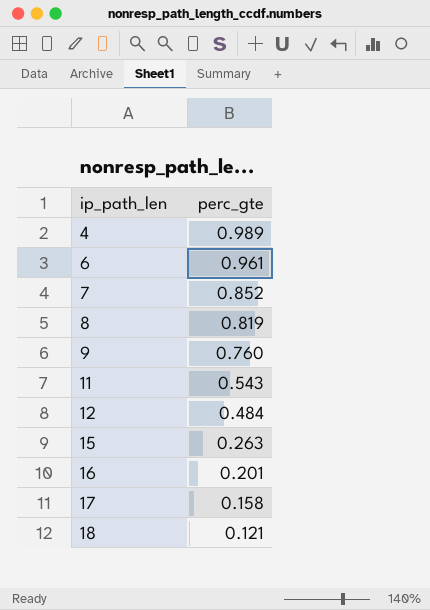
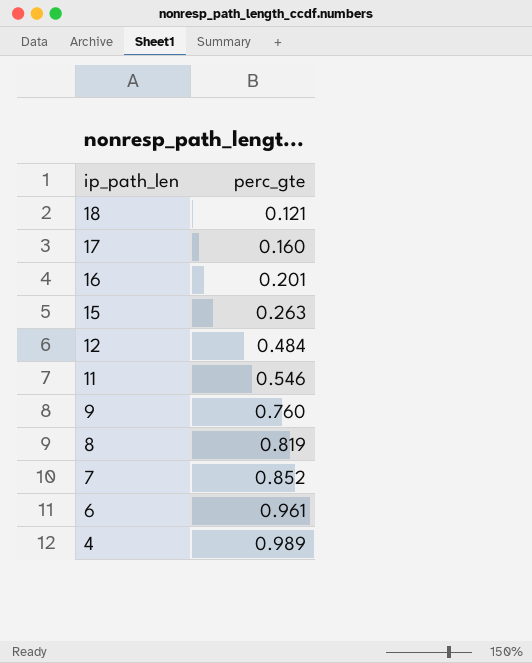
row order: ip_path_len ascending -> ip_path_len descending
17 | perc_gte: 0.158 -> 0.160
11 | perc_gte: 0.543 -> 0.546

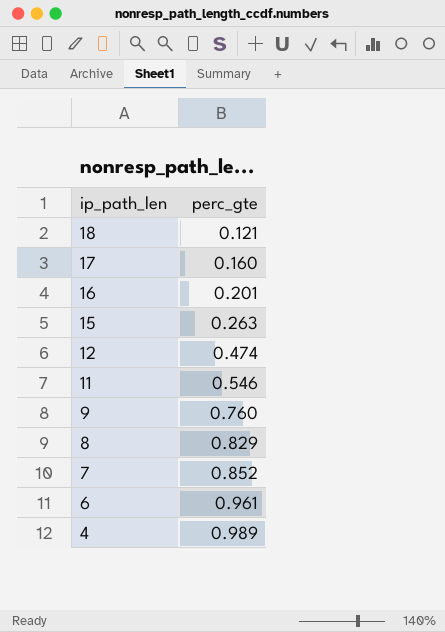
12 | perc_gte: 0.484 -> 0.474
8 | perc_gte: 0.819 -> 0.829

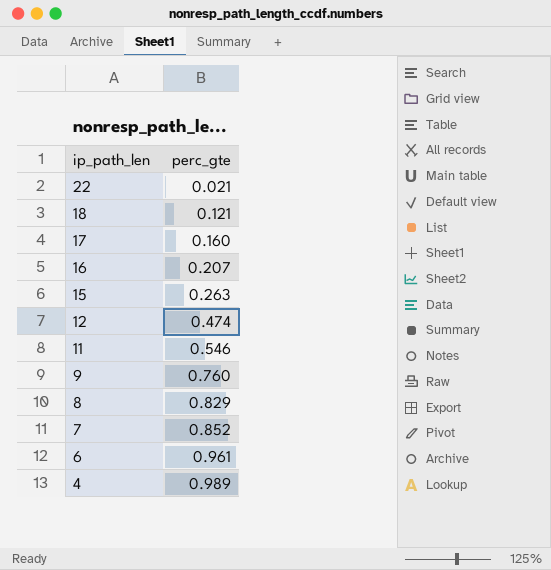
row 22: none -> 0.021
16 | perc_gte: 0.201 -> 0.207

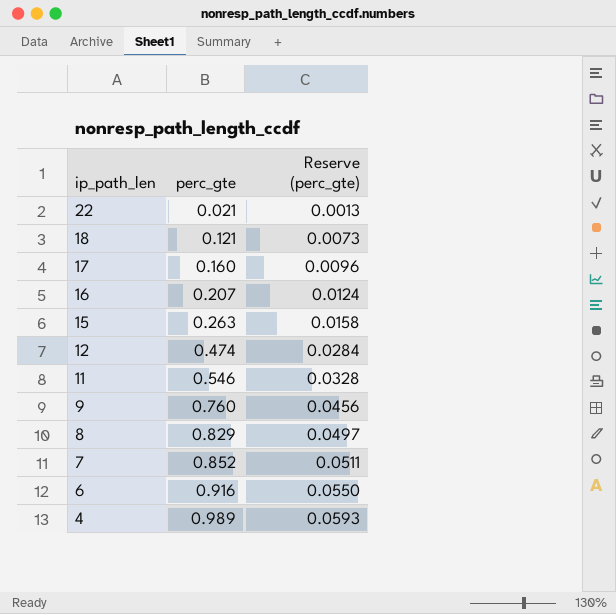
column Reserve (perc_gte) | formula: none -> [perc_gte] * 0.06
6 | perc_gte: 0.961 -> 0.916

